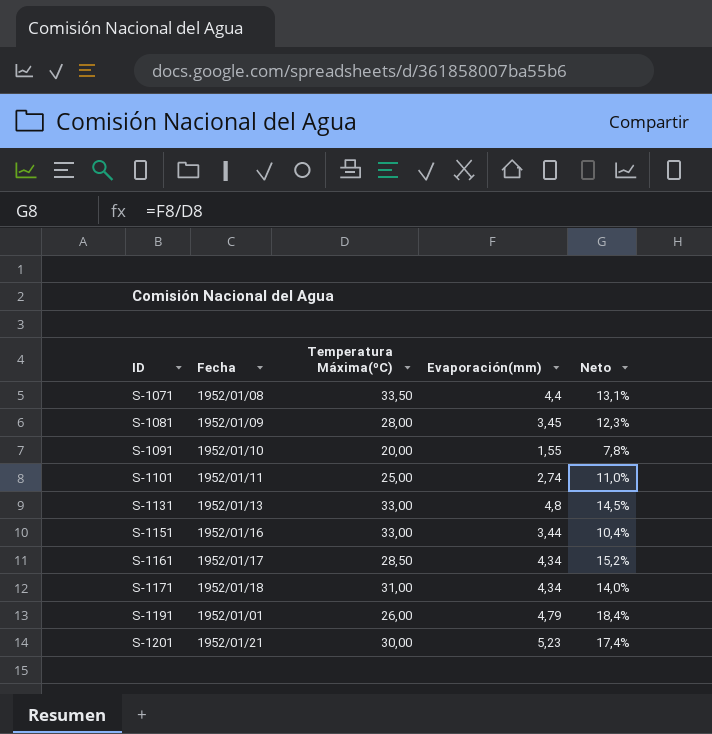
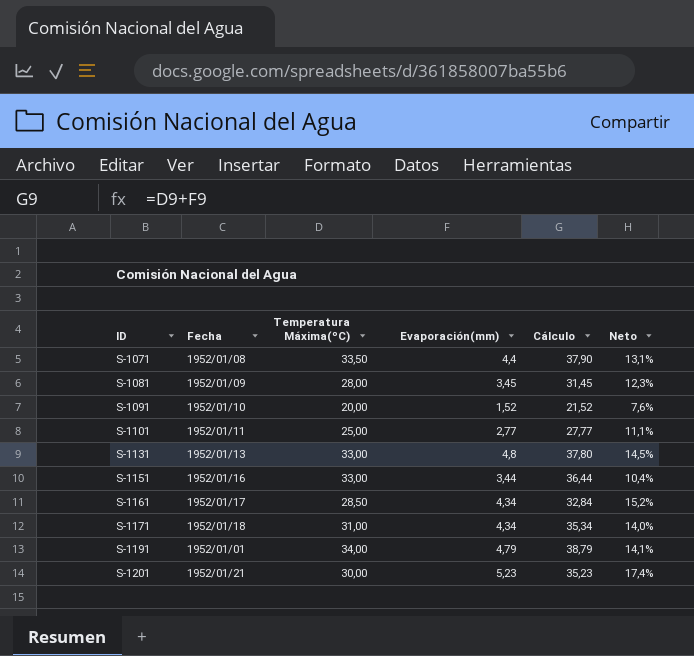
column Cálculo | formula: none -> [Temperatura Máxima(ºC)] + [Evaporación(mm)]
S-1091 | Evaporación(mm): 1,55 -> 1,52
S-1091 | Neto: 7,8% -> 7,6%
S-1101 | Evaporación(mm): 2,74 -> 2,77
S-1101 | Neto: 11,0% -> 11,1%
S-1191 | Temperatura Máxima(ºC): 26,00 -> 34,00
S-1191 | Neto: 18,4% -> 14,1%

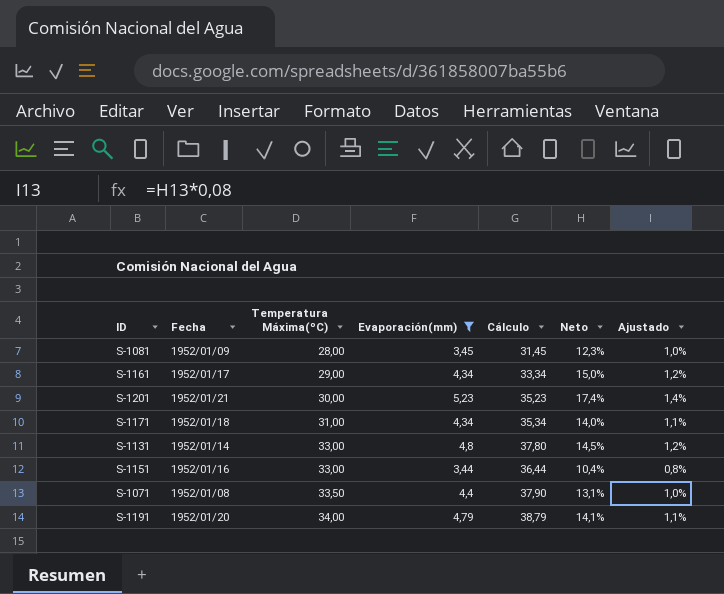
filter: none -> Evaporación(mm) >= 3,44
row order: ID ascending -> Temperatura Máxima(ºC) ascending
column Ajustado | formula: none -> [Neto] * 0,08
S-1161 | Temperatura Máxima(ºC): 28,50 -> 29,00
S-1161 | Cálculo: 32,84 -> 33,34
S-1161 | Neto: 15,2% -> 15,0%
S-1131 | Fecha: 1952/01/13 -> 1952/01/14
S-1191 | Fecha: 1952/01/01 -> 1952/01/20

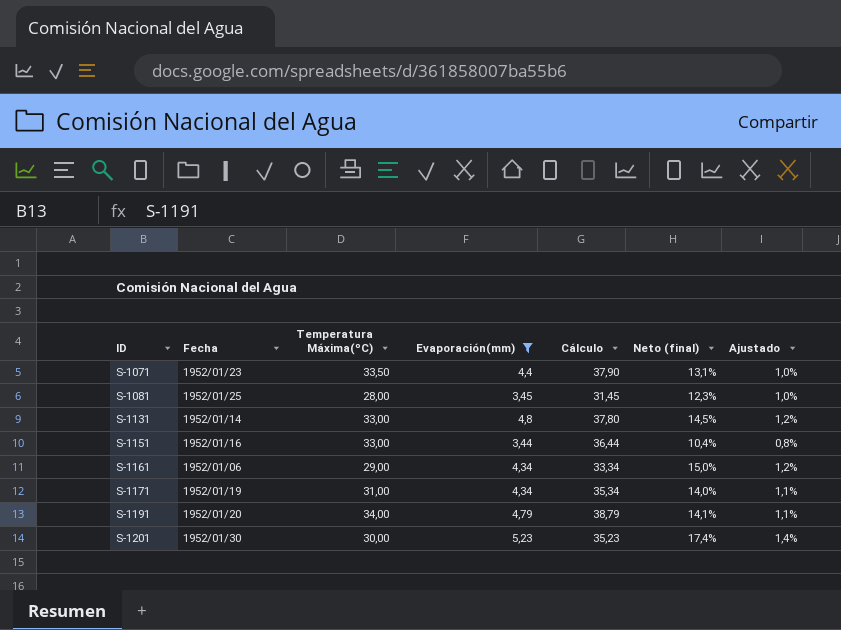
row order: Temperatura Máxima(ºC) ascending -> ID ascending
column name: Neto -> Neto (final)
S-1071 | Fecha: 1952/01/08 -> 1952/01/23
S-1081 | Fecha: 1952/01/09 -> 1952/01/25
S-1161 | Fecha: 1952/01/17 -> 1952/01/06
S-1171 | Fecha: 1952/01/18 -> 1952/01/19
S-1201 | Fecha: 1952/01/21 -> 1952/01/30

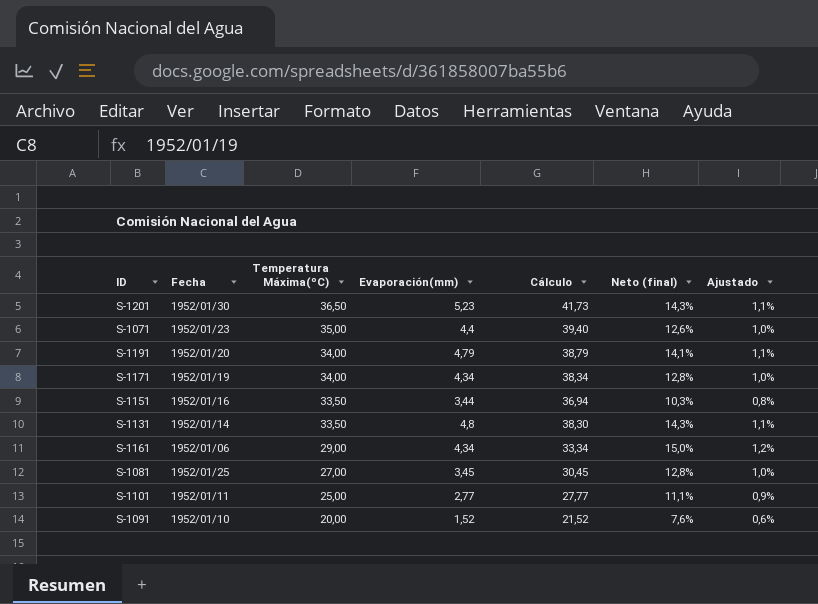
filter: Evaporación(mm) >= 3,44 -> none
row order: ID ascending -> Temperatura Máxima(ºC) descending
S-1201 | Temperatura Máxima(ºC): 30,00 -> 36,50
S-1201 | Cálculo: 35,23 -> 41,73
S-1201 | Neto (final): 17,4% -> 14,3%
S-1201 | Ajustado: 1,4% -> 1,1%
S-1071 | Temperatura Máxima(ºC): 33,50 -> 35,00
S-1071 | Cálculo: 37,90 -> 39,40
S-1071 | Neto (final): 13,1% -> 12,6%
S-1171 | Temperatura Máxima(ºC): 31,00 -> 34,00
S-1171 | Cálculo: 35,34 -> 38,34
S-1171 | Neto (final): 14,0% -> 12,8%
S-1171 | Ajustado: 1,1% -> 1,0%
S-1151 | Temperatura Máxima(ºC): 33,00 -> 33,50
S-1151 | Cálculo: 36,44 -> 36,94
S-1151 | Neto (final): 10,4% -> 10,3%
S-1131 | Temperatura Máxima(ºC): 33,00 -> 33,50
S-1131 | Cálculo: 37,80 -> 38,30
S-1131 | Neto (final): 14,5% -> 14,3%
S-1131 | Ajustado: 1,2% -> 1,1%
S-1081 | Temperatura Máxima(ºC): 28,00 -> 27,00
S-1081 | Cálculo: 31,45 -> 30,45
S-1081 | Neto (final): 12,3% -> 12,8%

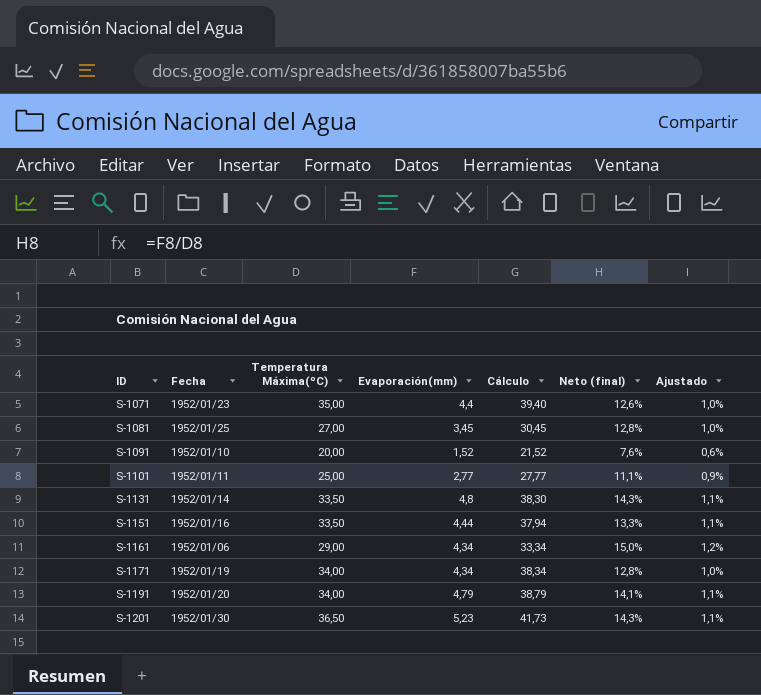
row order: Temperatura Máxima(ºC) descending -> ID ascending
S-1151 | Evaporación(mm): 3,44 -> 4,44
S-1151 | Cálculo: 36,94 -> 37,94
S-1151 | Neto (final): 10,3% -> 13,3%
S-1151 | Ajustado: 0,8% -> 1,1%

